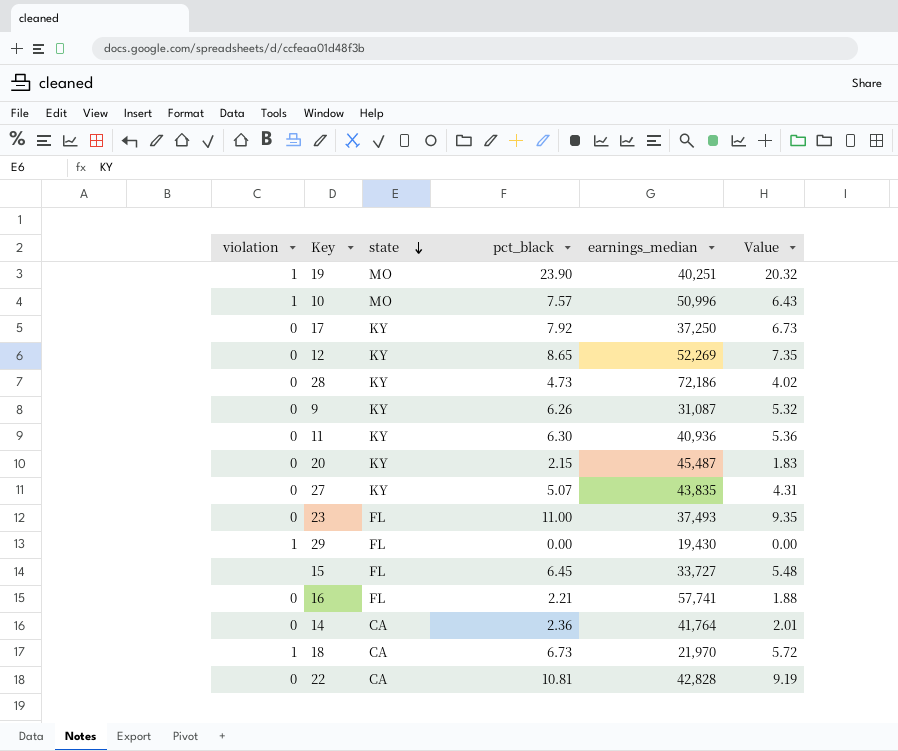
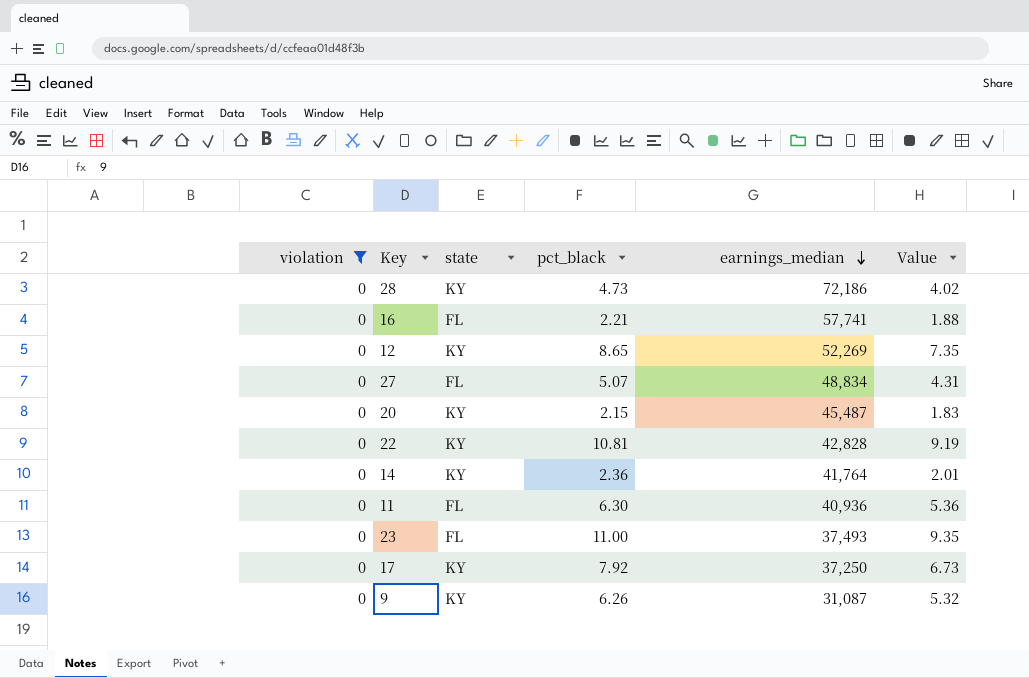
filter: none -> violation = 0
row order: state descending -> earnings_median descending
27 | state: KY -> FL
27 | earnings_median: 43,835 -> 48,834
22 | state: CA -> KY
14 | state: CA -> KY
11 | state: KY -> FL

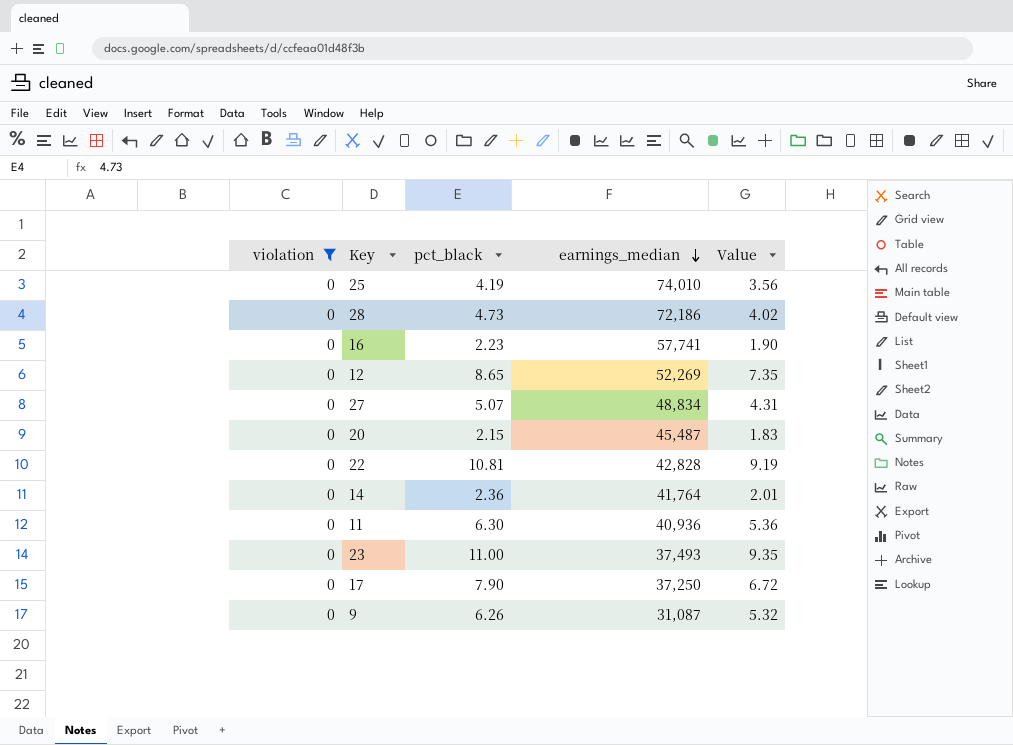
column state | position: 3 -> none
row 25: none -> 0 | 4.19 | 74,010 | 3.56
16 | pct_black: 2.21 -> 2.23
16 | Value: 1.88 -> 1.90
17 | pct_black: 7.92 -> 7.90
17 | Value: 6.73 -> 6.72

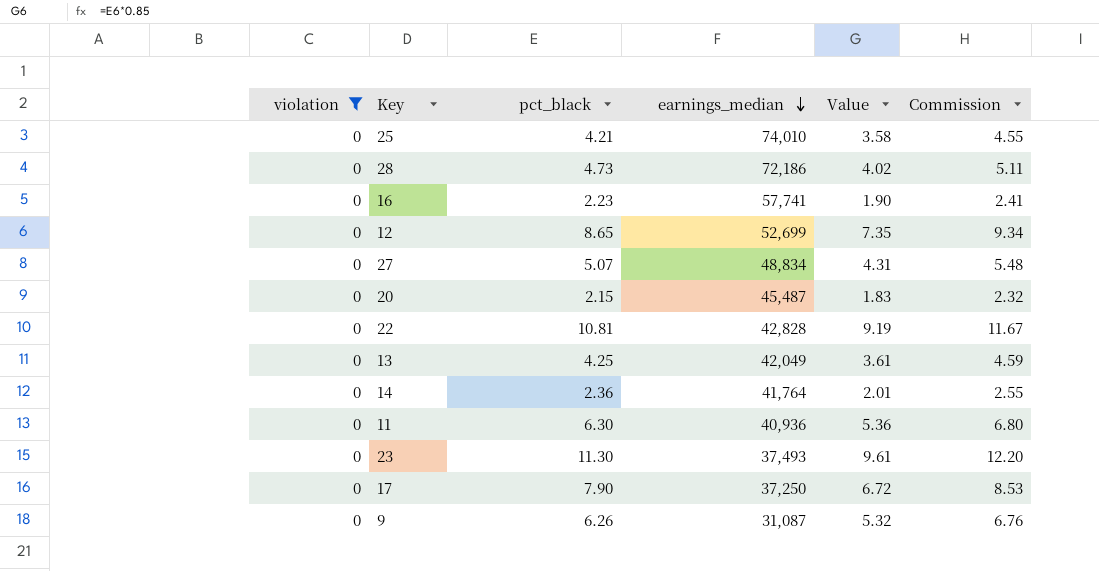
column Commission | formula: none -> [pct_black] * 1.08
25 | pct_black: 4.19 -> 4.21
25 | Value: 3.56 -> 3.58
12 | earnings_median: 52,269 -> 52,699
row 13: none -> 0 | 4.25 | 42,049 | 3.61 | 4.59
23 | pct_black: 11.00 -> 11.30
23 | Value: 9.35 -> 9.61

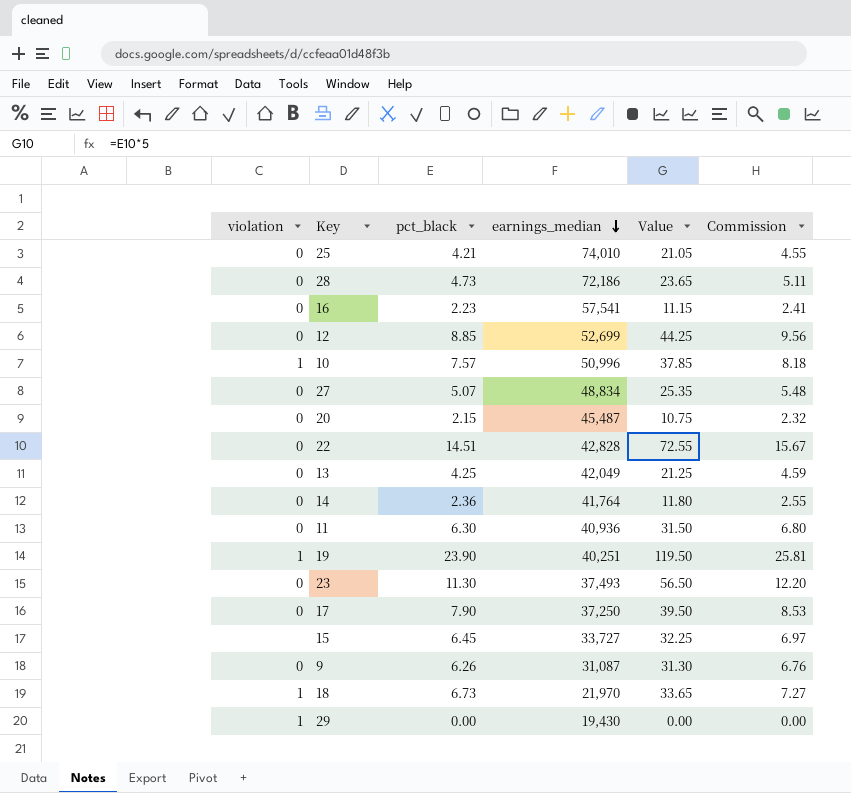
filter: violation = 0 -> none
column Value | formula: [pct_black] * 0.85 -> [pct_black] * 5
16 | earnings_median: 57,741 -> 57,541
12 | pct_black: 8.65 -> 8.85
12 | Commission: 9.34 -> 9.56
22 | pct_black: 10.81 -> 14.51
22 | Commission: 11.67 -> 15.67

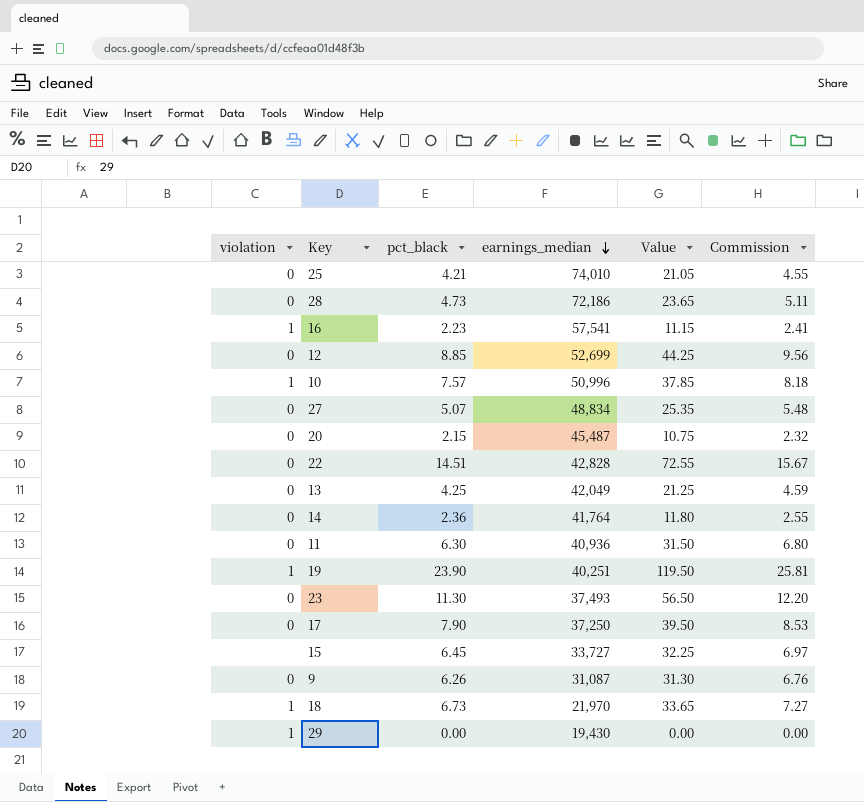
16 | violation: 0 -> 1

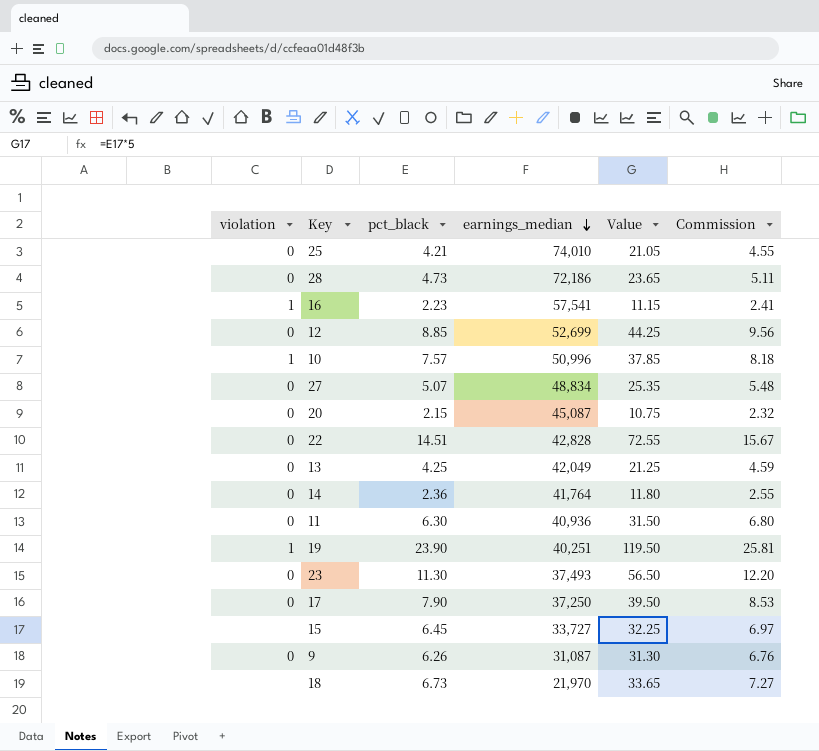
row 29: 1 | 0.00 | 19,430 | 0.00 | 0.00 -> none
20 | earnings_median: 45,487 -> 45,087
18 | violation: 1 -> none

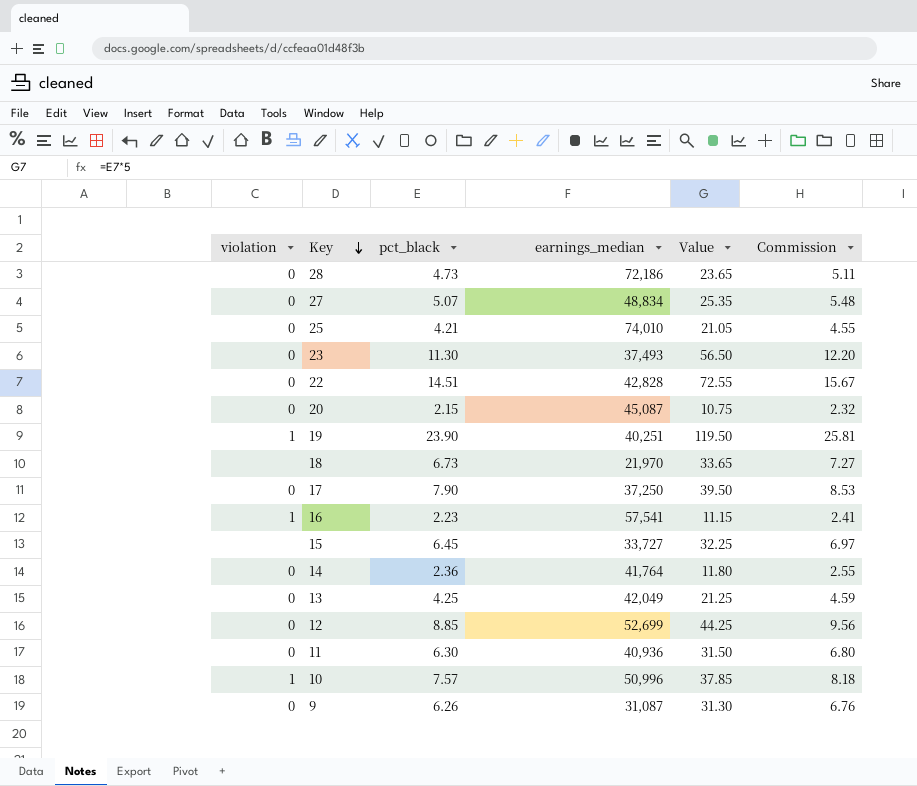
row order: earnings_median descending -> Key descending

